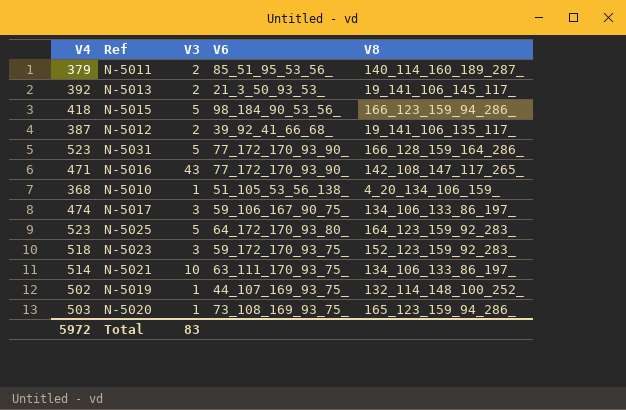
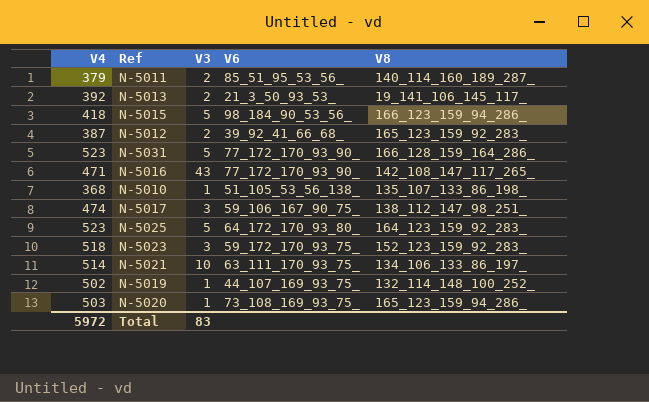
N-5012 | V8: 19_141_106_135_117_ -> 165_123_159_92_283_
N-5010 | V8: 4_20_134_106_159_ -> 135_107_133_86_198_
N-5017 | V8: 134_106_133_86_197_ -> 138_112_147_98_251_

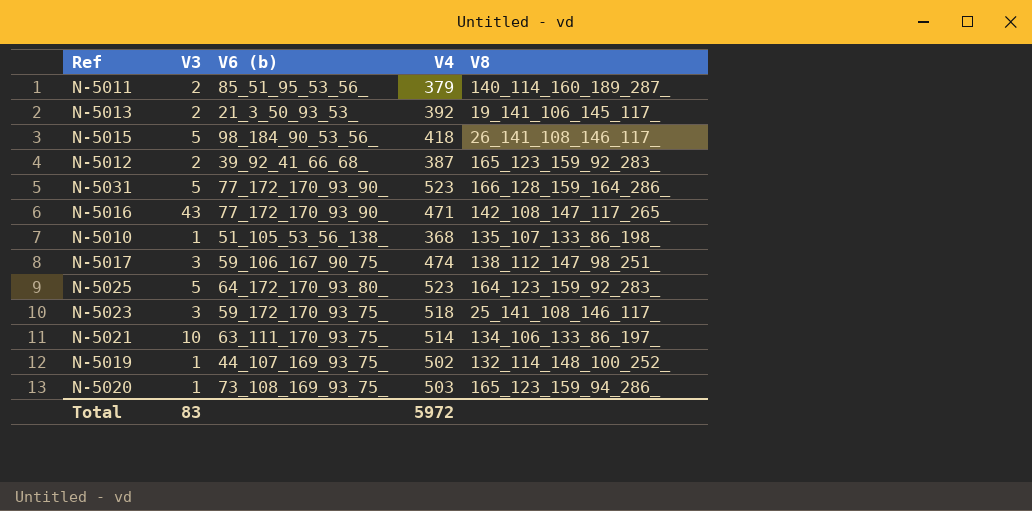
column name: V6 -> V6 (b)
column V4 | position: 1 -> 4
N-5015 | V8: 166_123_159_94_286_ -> 26_141_108_146_117_
N-5023 | V8: 152_123_159_92_283_ -> 25_141_108_146_117_

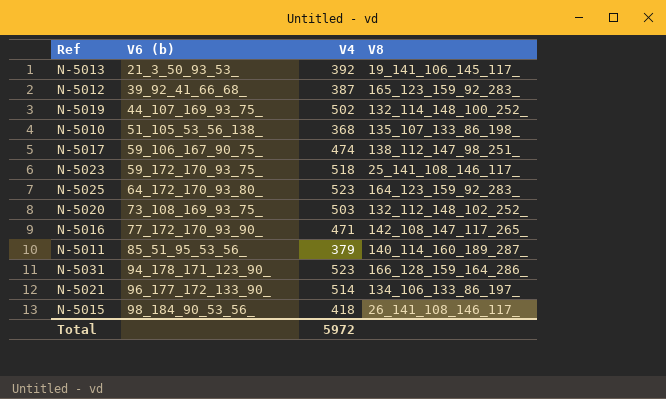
row order: none -> V6 (b) ascending
column V3 | position: 2 -> none
N-5020 | V8: 165_123_159_94_286_ -> 132_112_148_102_252_
N-5031 | V6 (b): 77_172_170_93_90_ -> 94_178_171_123_90_
N-5021 | V6 (b): 63_111_170_93_75_ -> 96_177_172_133_90_

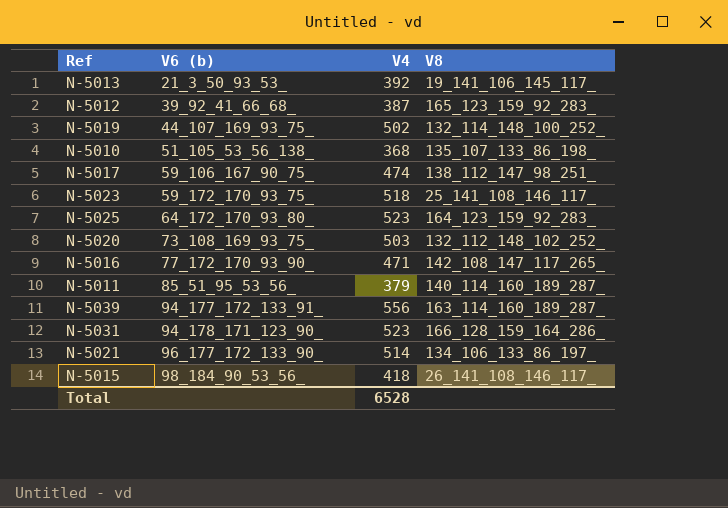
row N-5039: none -> 94_177_172_133_91_ | 556 | 163_114_160_189_287_
Total | V4: 5972 -> 6528

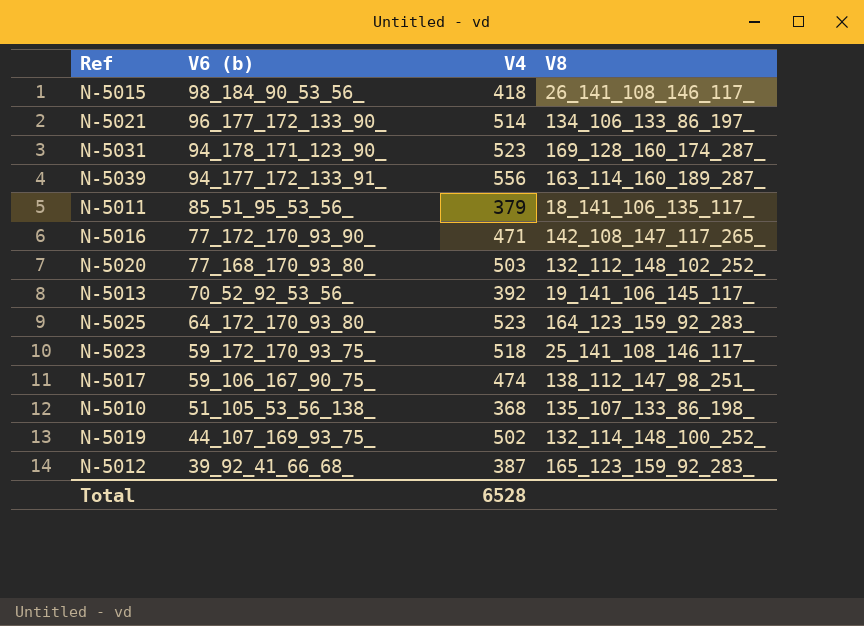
row order: V6 (b) ascending -> V6 (b) descending
N-5031 | V8: 166_128_159_164_286_ -> 169_128_160_174_287_
N-5011 | V8: 140_114_160_189_287_ -> 18_141_106_135_117_
N-5020 | V6 (b): 73_108_169_93_75_ -> 77_168_170_93_80_
N-5013 | V6 (b): 21_3_50_93_53_ -> 70_52_92_53_56_

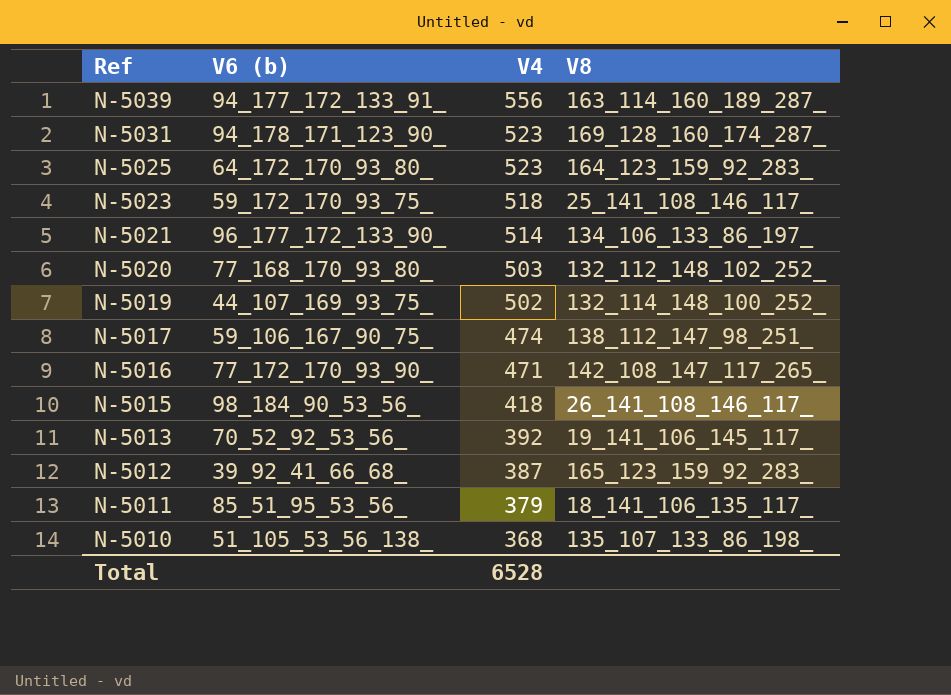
row order: V6 (b) descending -> Ref descending

